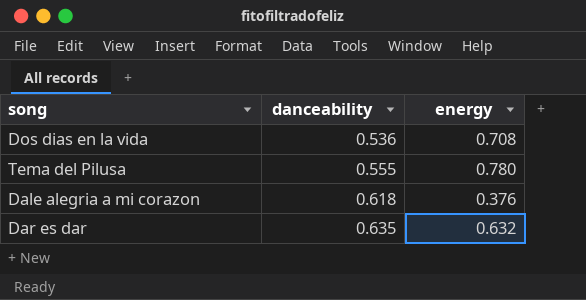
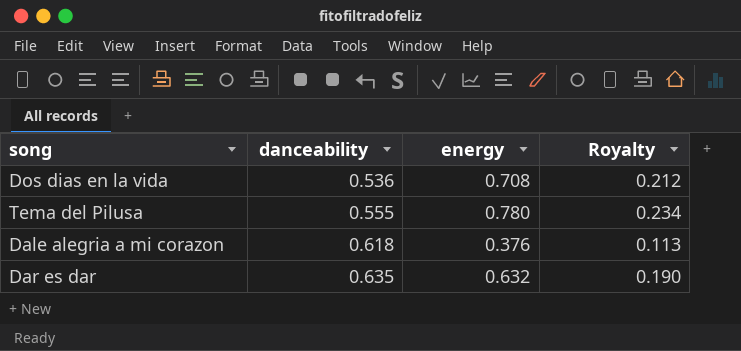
column Royalty | formula: none -> [energy] * 0.3

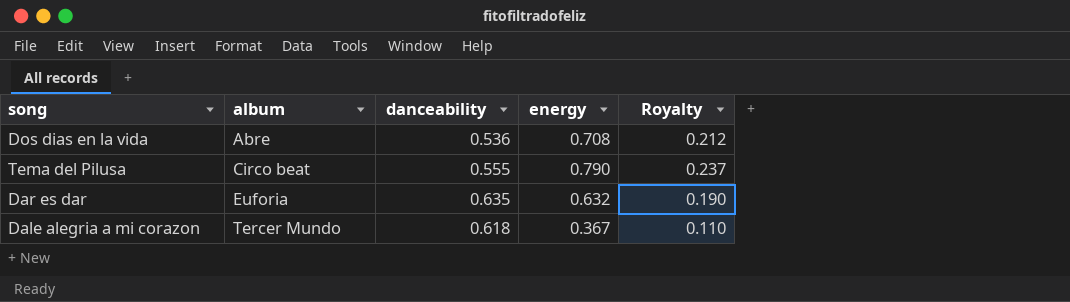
row order: danceability ascending -> album ascending
column album | position: none -> 2
Tema del Pilusa | energy: 0.780 -> 0.790
Tema del Pilusa | Royalty: 0.234 -> 0.237
Dale alegria a mi corazon | energy: 0.376 -> 0.367
Dale alegria a mi corazon | Royalty: 0.113 -> 0.110

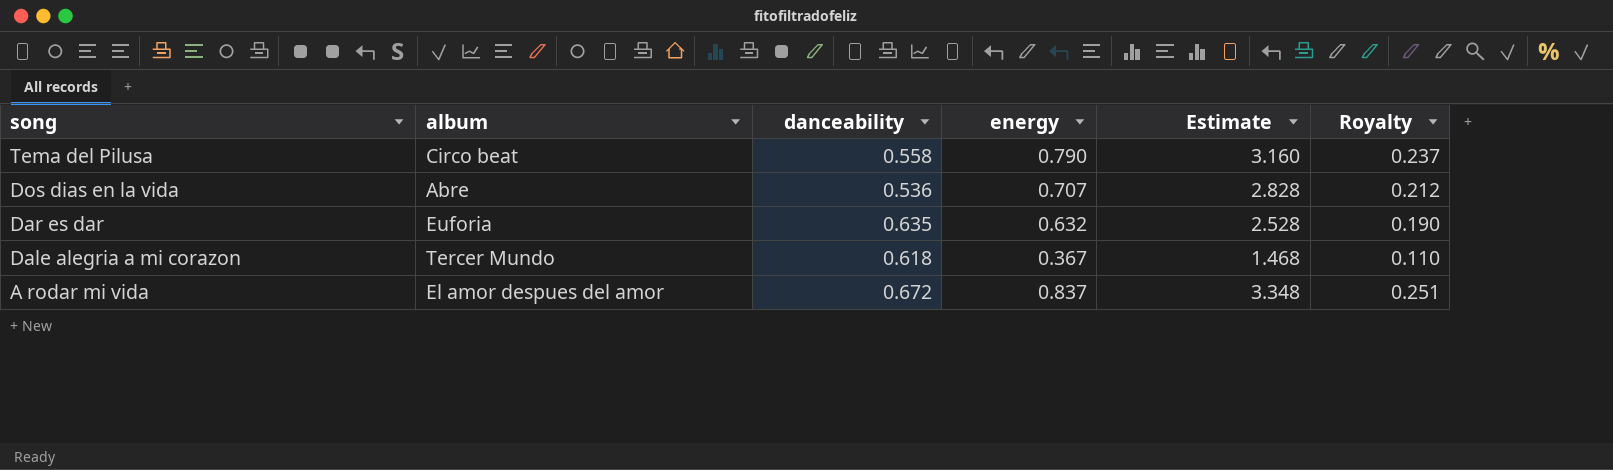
row order: album ascending -> song descending
column Estimate | formula: none -> [energy] * 4
Tema del Pilusa | danceability: 0.555 -> 0.558
Dos dias en la vida | energy: 0.708 -> 0.707
row A rodar mi vida: none -> El amor despues del amor | 0.672 | 0.837 | 3.348 | 0.251

